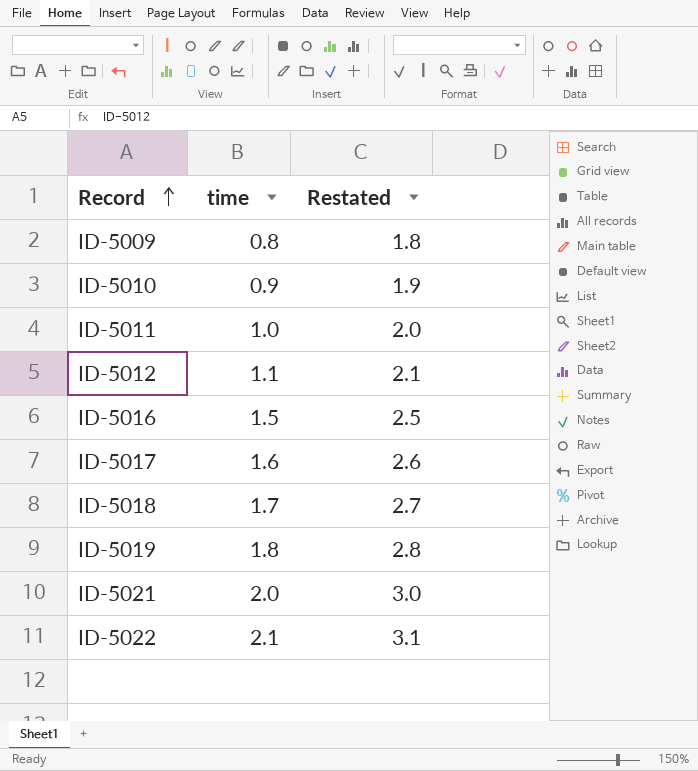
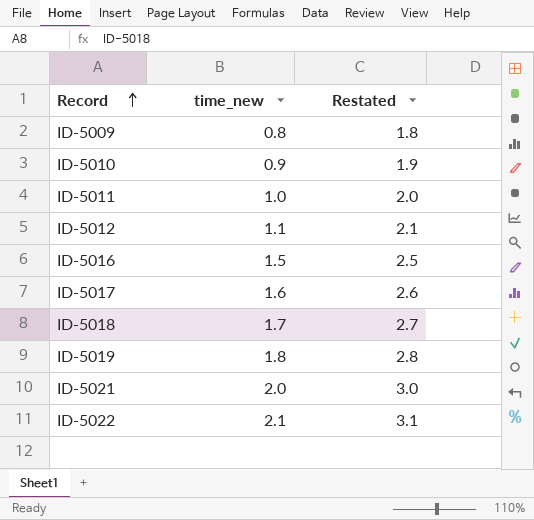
column name: time -> time_new

